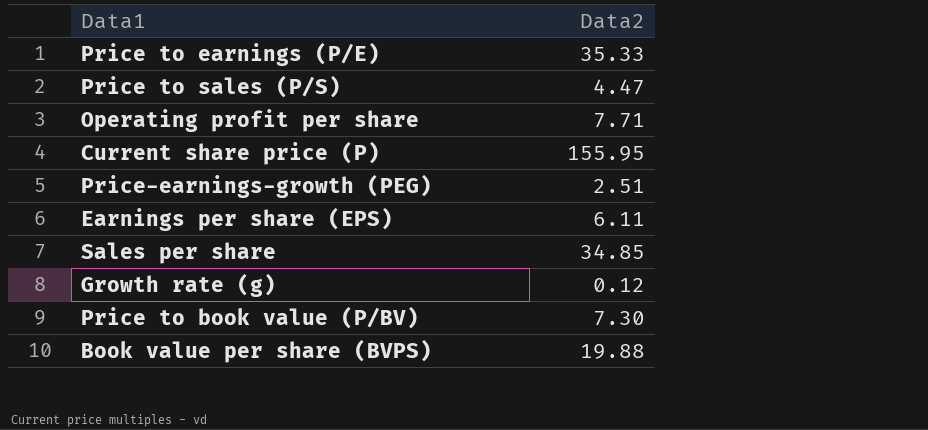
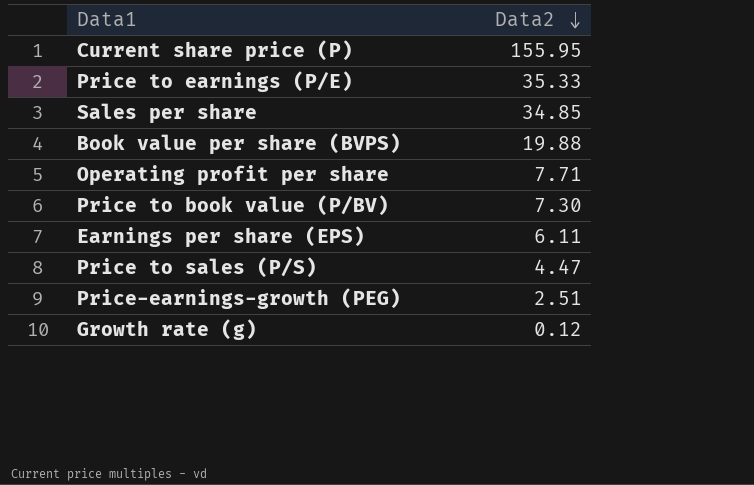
row order: none -> Data2 descending

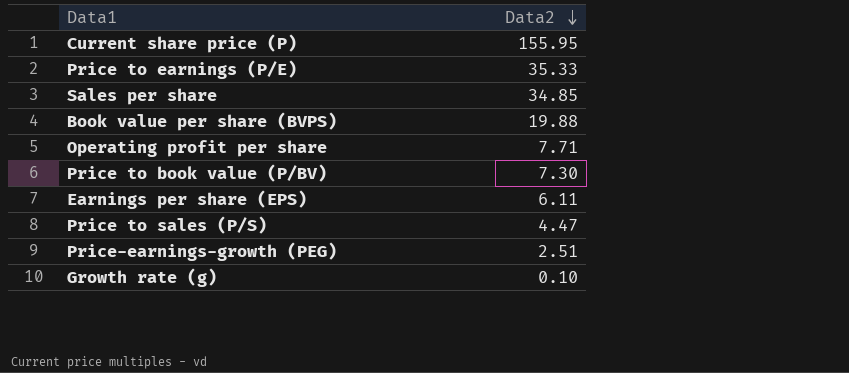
Growth rate (g) | Data2: 0.12 -> 0.10

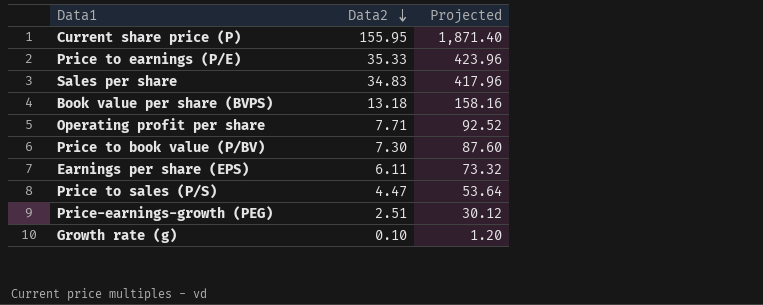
column Projected | formula: none -> [Data2] * 12
Sales per share | Data2: 34.85 -> 34.83
Book value per share (BVPS) | Data2: 19.88 -> 13.18

